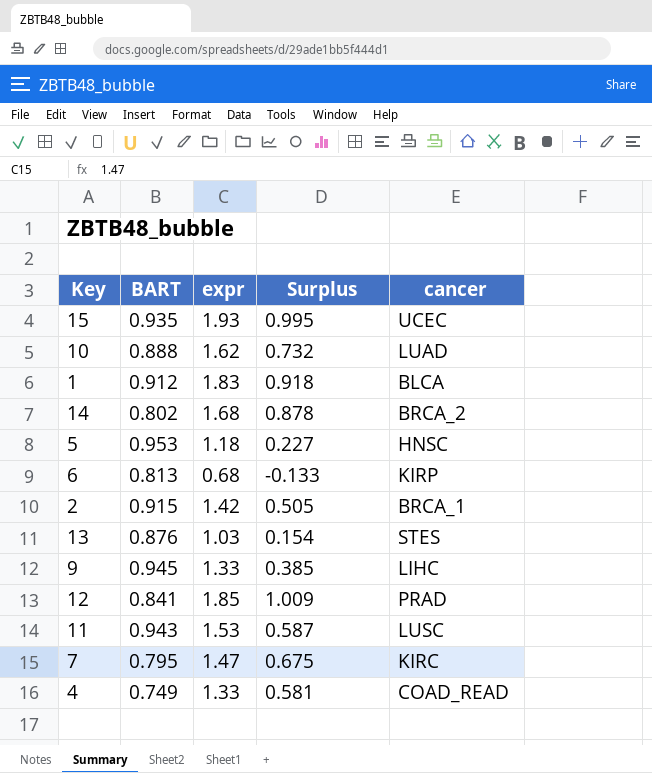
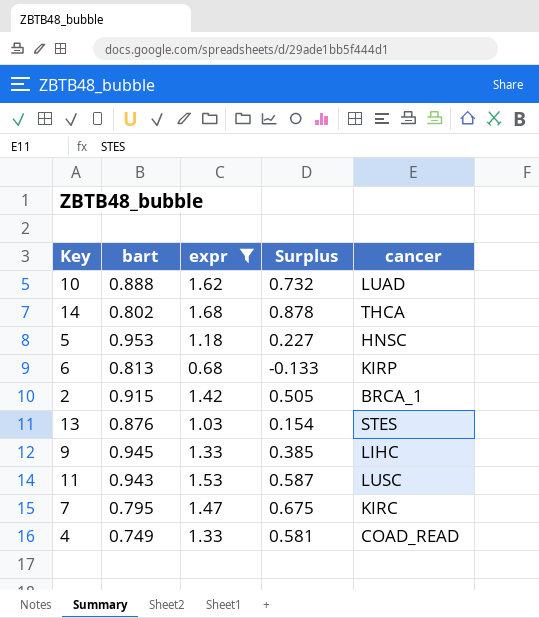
filter: none -> expr <= 1.68
column name: BART -> bart
14 | cancer: BRCA_2 -> THCA

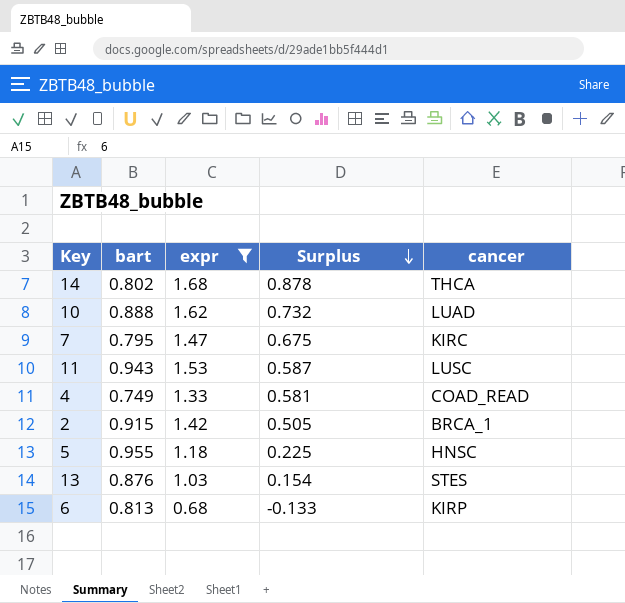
row order: none -> Surplus descending
row 9: 0.945 | 1.33 | 0.385 | LIHC -> none
5 | bart: 0.953 -> 0.955
5 | Surplus: 0.227 -> 0.225

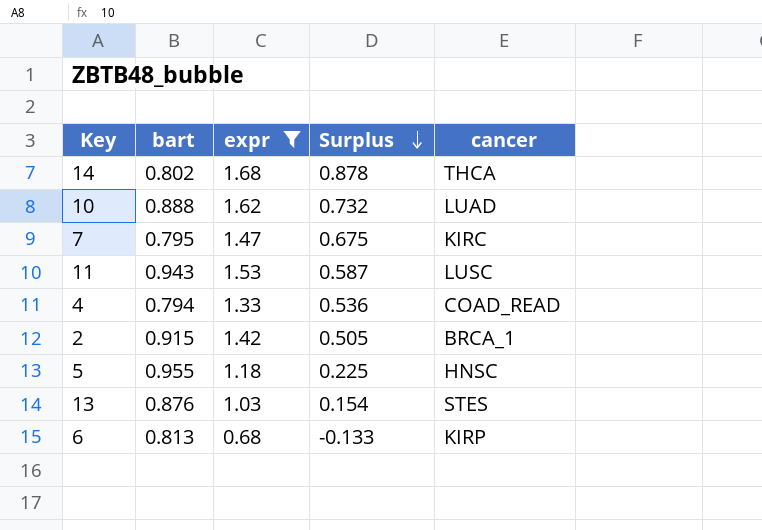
4 | bart: 0.749 -> 0.794
4 | Surplus: 0.581 -> 0.536

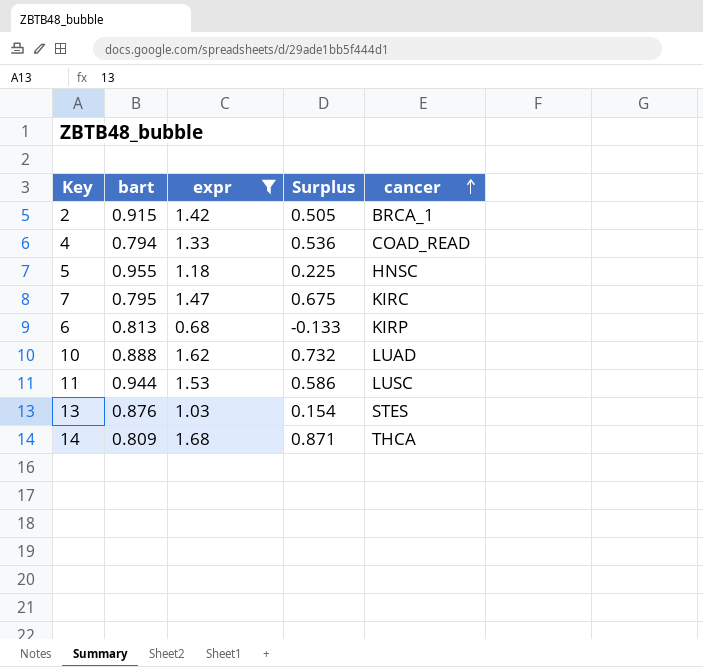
row order: Surplus descending -> cancer ascending
11 | bart: 0.943 -> 0.944
11 | Surplus: 0.587 -> 0.586
14 | bart: 0.802 -> 0.809
14 | Surplus: 0.878 -> 0.871

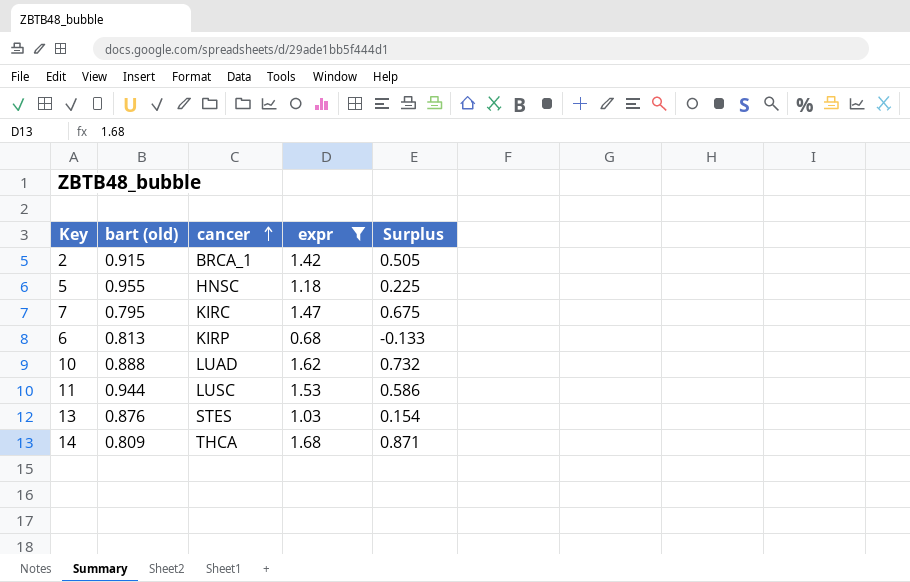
column name: bart -> bart (old)
column cancer | position: 5 -> 3
row 4: 0.794 | 1.33 | 0.536 | COAD_READ -> none

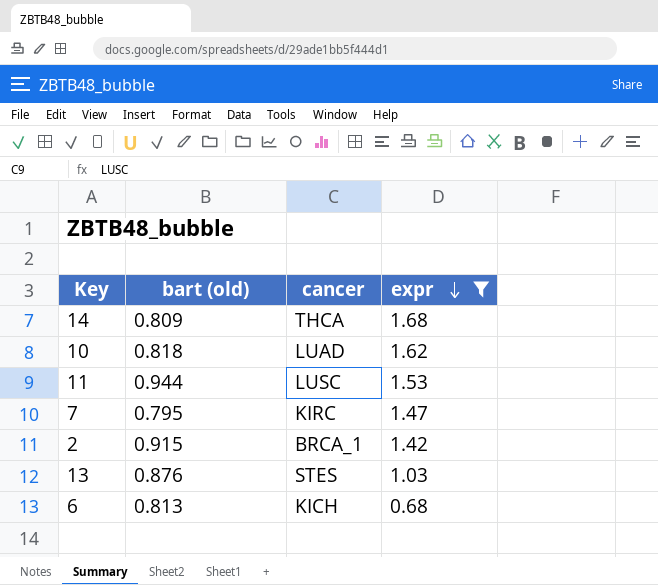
row order: cancer ascending -> expr descending
column Surplus | formula: [expr] - [bart (old)] -> none
row 5: 0.955 | HNSC | 1.18 | 0.225 -> none
10 | bart (old): 0.888 -> 0.818
6 | cancer: KIRP -> KICH

